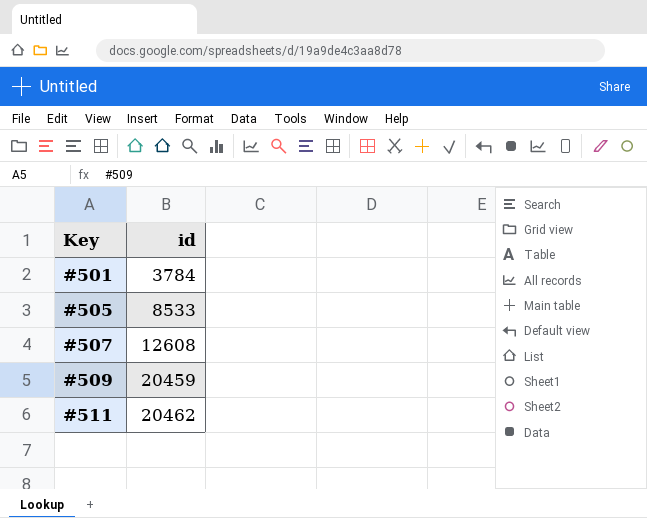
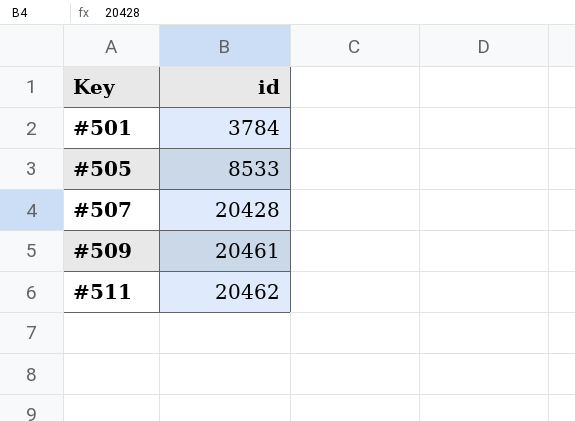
#507 | id: 12608 -> 20428
#509 | id: 20459 -> 20461

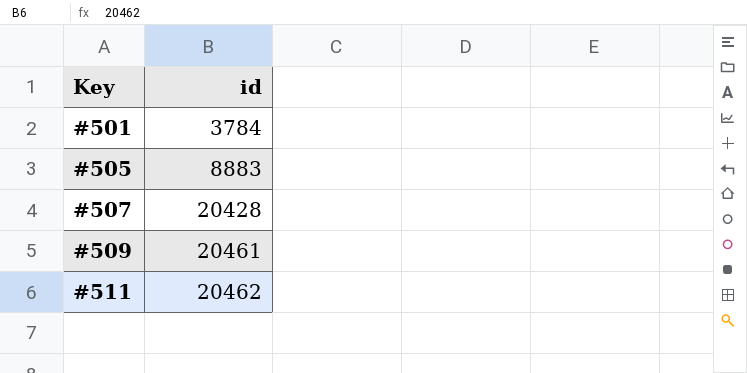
#505 | id: 8533 -> 8883

